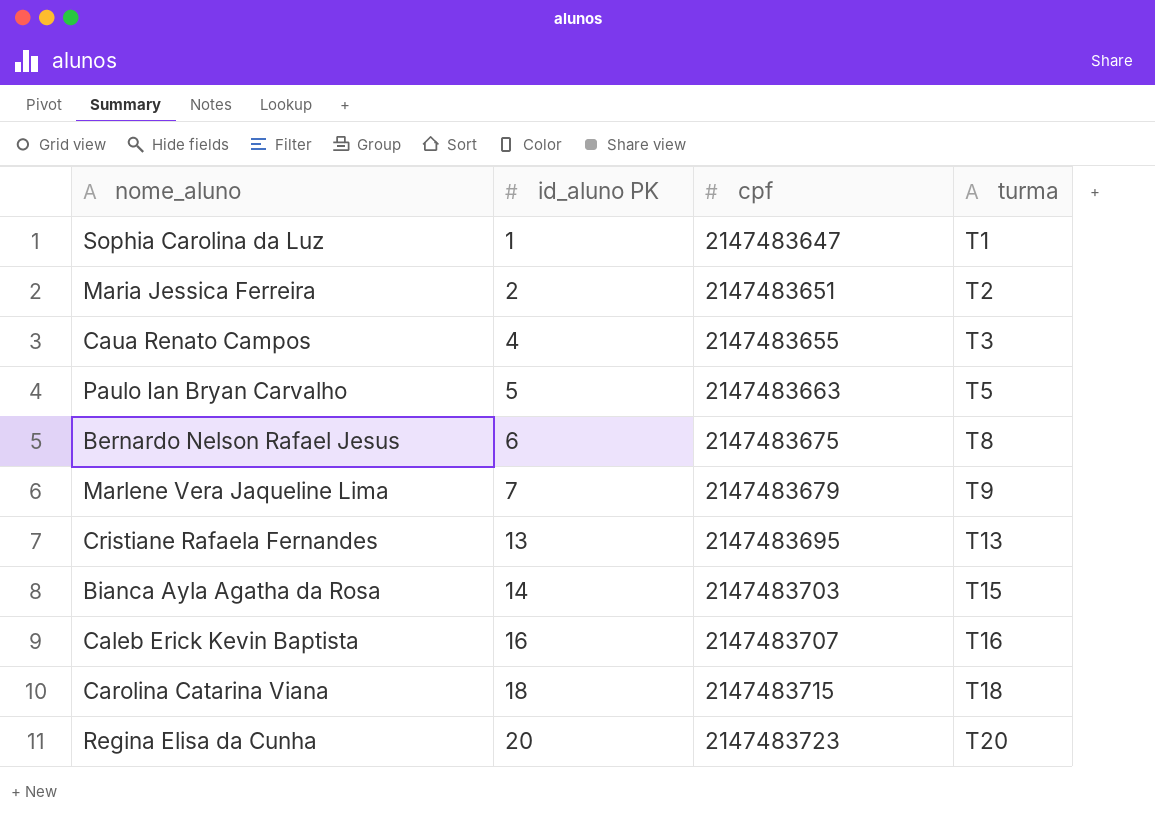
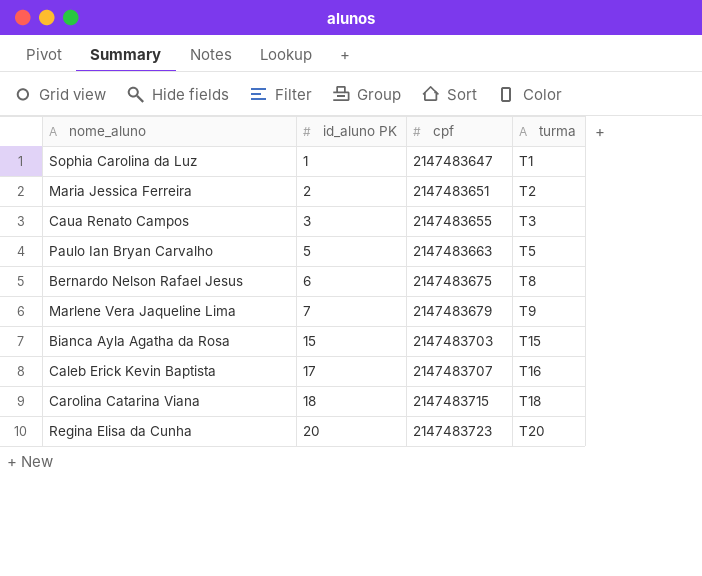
row Cristiane Rafaela Fernandes: 13 | 2147483695 | T13 -> none
Caua Renato Campos | id_aluno PK: 4 -> 3
Bianca Ayla Agatha da Rosa | id_aluno PK: 14 -> 15
Caleb Erick Kevin Baptista | id_aluno PK: 16 -> 17

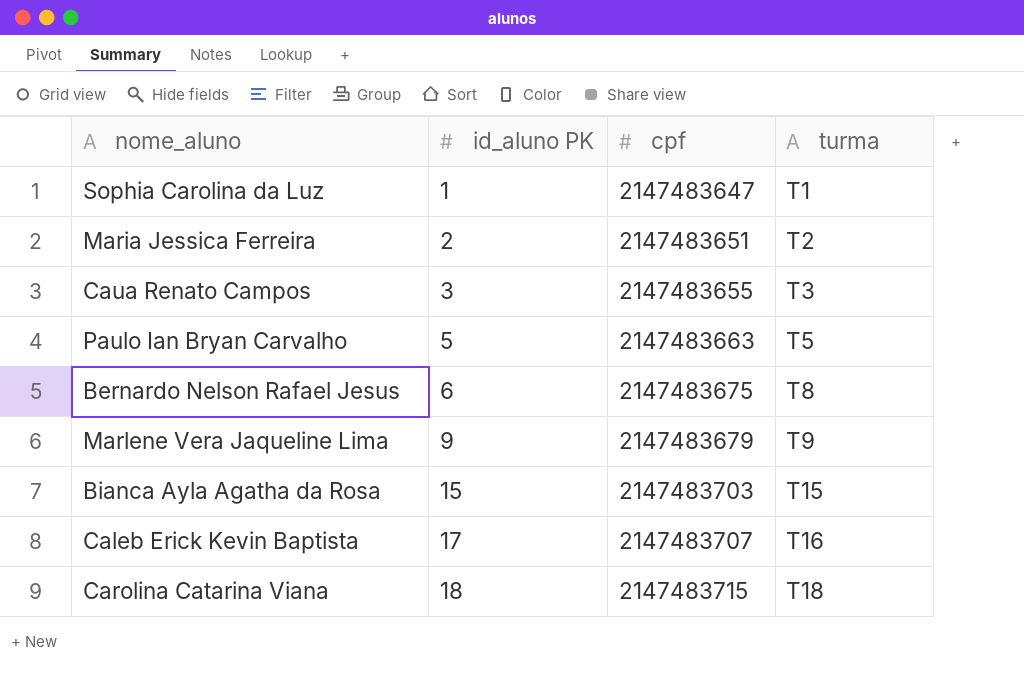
row Regina Elisa da Cunha: 20 | 2147483723 | T20 -> none
Marlene Vera Jaqueline Lima | id_aluno PK: 7 -> 9

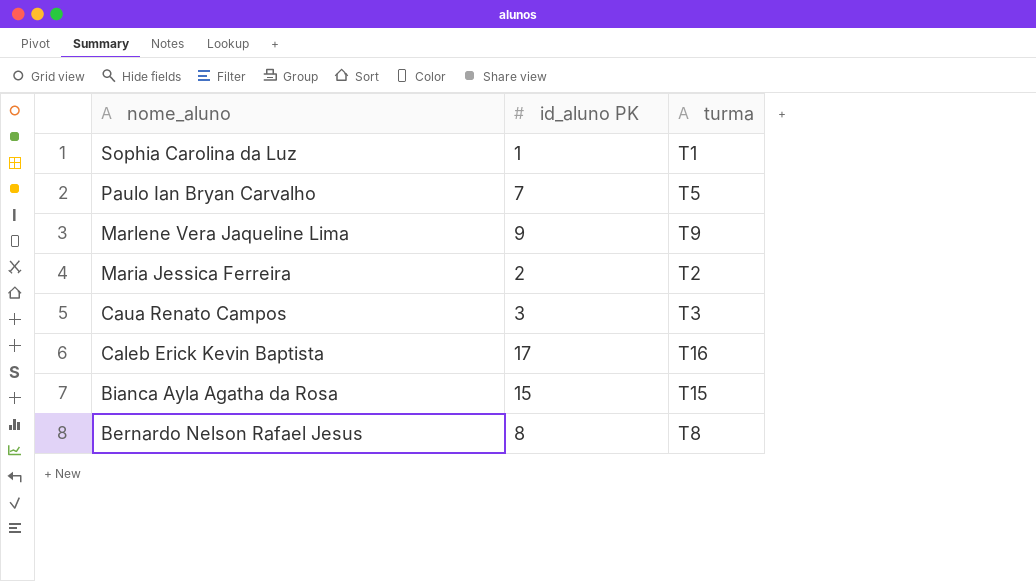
row order: id_aluno PK ascending -> nome_aluno descending
column cpf | position: 3 -> none
row Carolina Catarina Viana: 18 | 2147483715 | T18 -> none
Paulo Ian Bryan Carvalho | id_aluno PK: 5 -> 7
Bernardo Nelson Rafael Jesus | id_aluno PK: 6 -> 8

